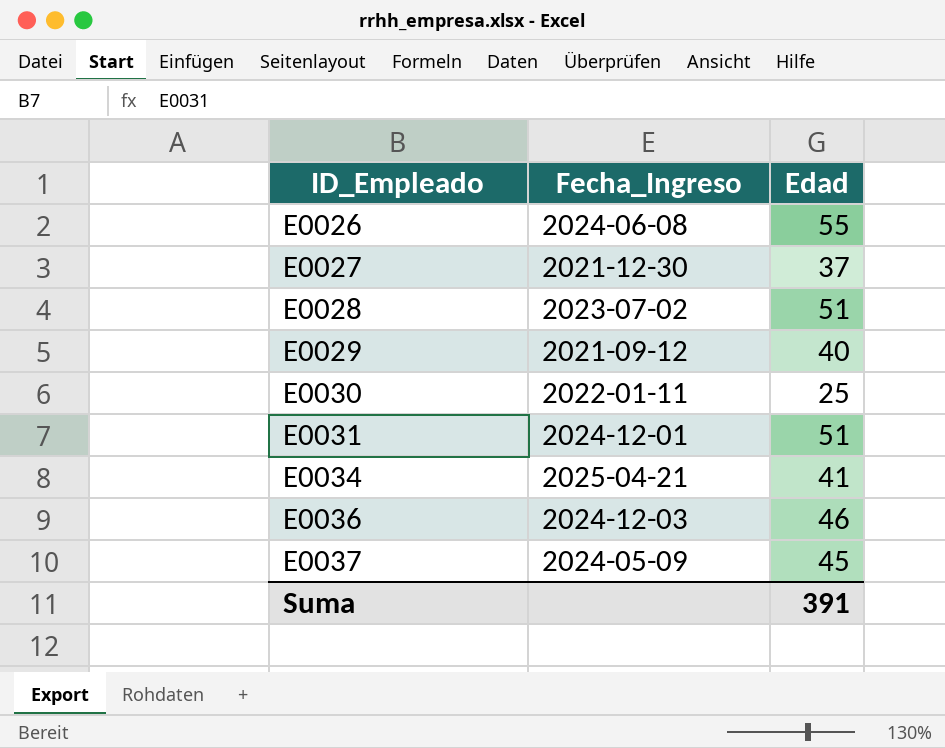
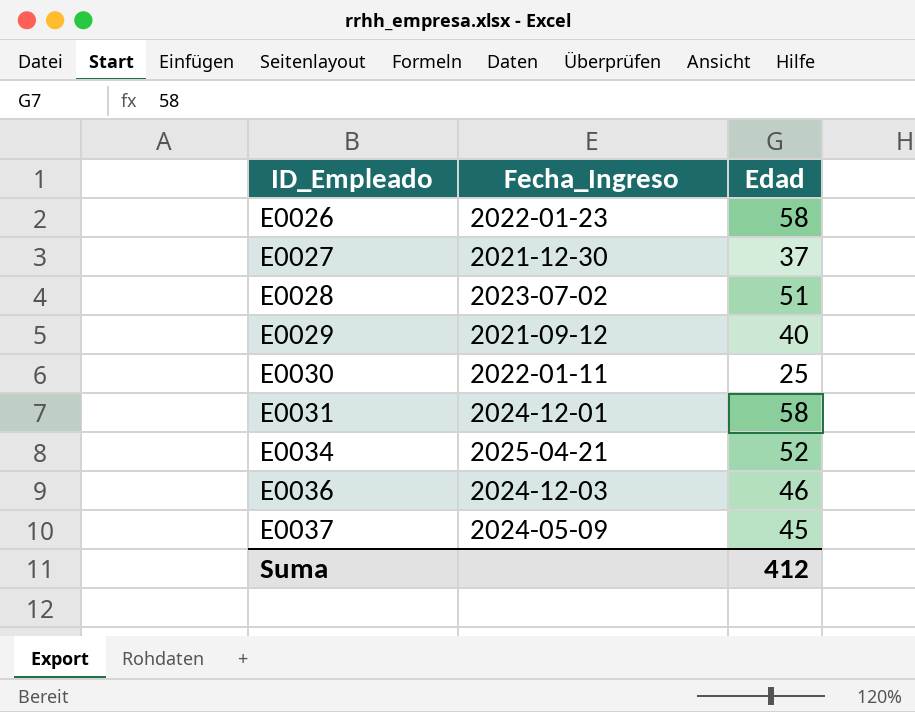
E0026 | Fecha_Ingreso: 2024-06-08 -> 2022-01-23
E0026 | Edad: 55 -> 58
E0031 | Edad: 51 -> 58
E0034 | Edad: 41 -> 52
Suma | Edad: 391 -> 412

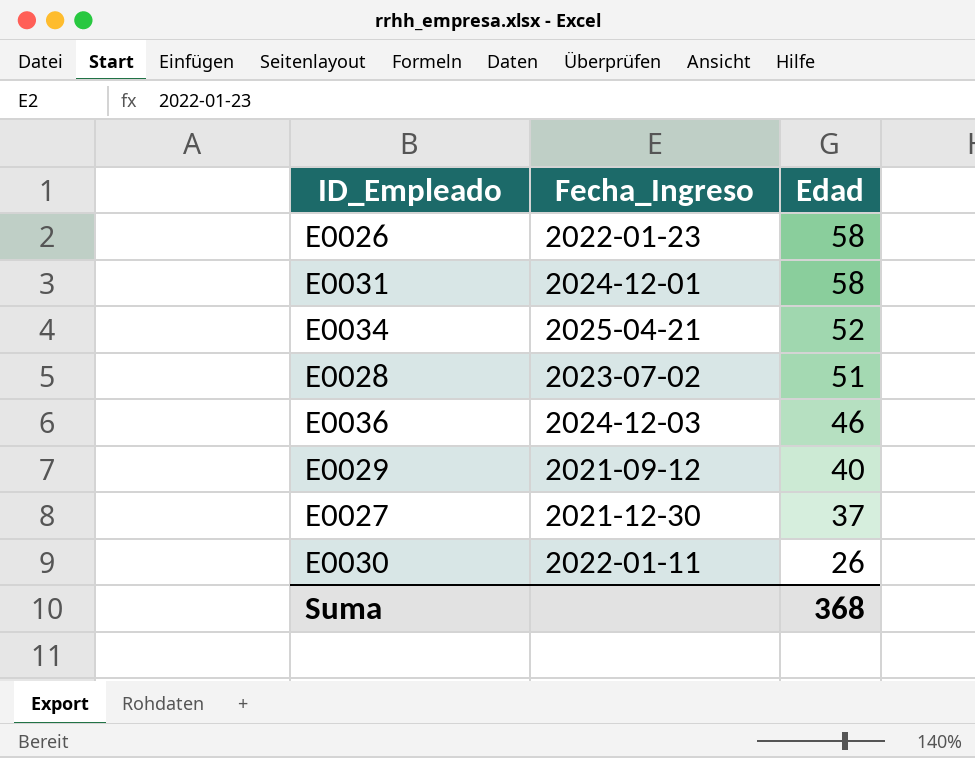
row order: ID_Empleado ascending -> Edad descending
row E0037: 2024-05-09 | 45 -> none
E0030 | Edad: 25 -> 26
Suma | Edad: 412 -> 368

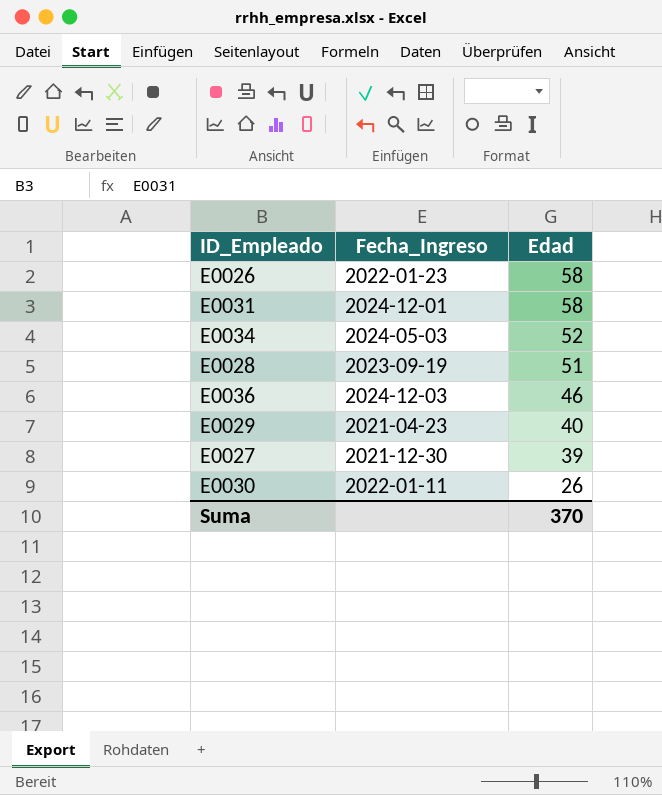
E0034 | Fecha_Ingreso: 2025-04-21 -> 2024-05-03
E0028 | Fecha_Ingreso: 2023-07-02 -> 2023-09-19
E0029 | Fecha_Ingreso: 2021-09-12 -> 2021-04-23
E0027 | Edad: 37 -> 39
Suma | Edad: 368 -> 370

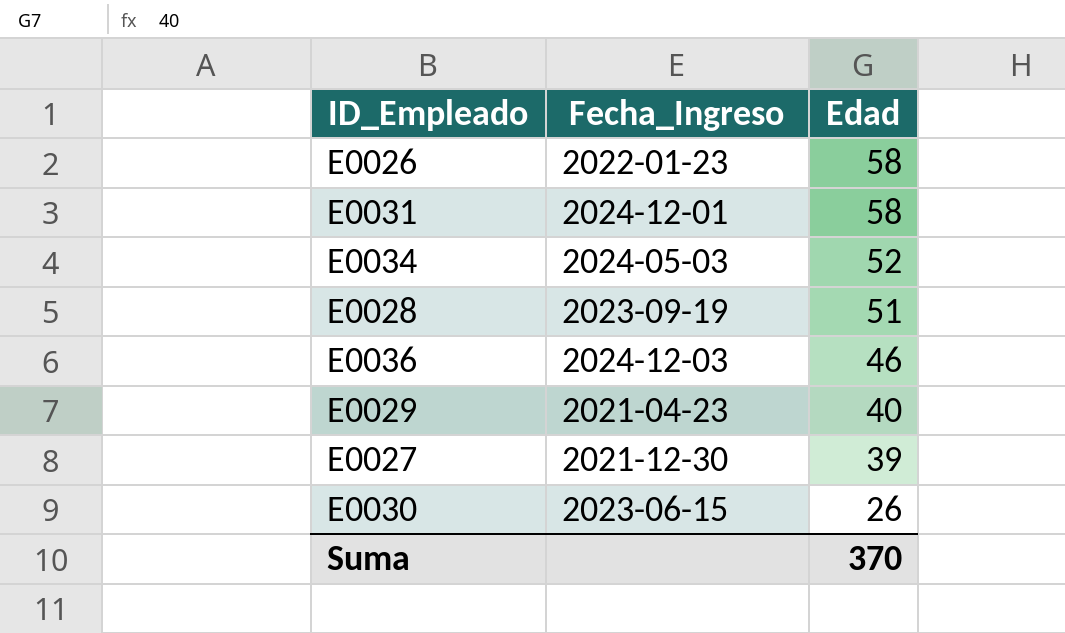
E0030 | Fecha_Ingreso: 2022-01-11 -> 2023-06-15

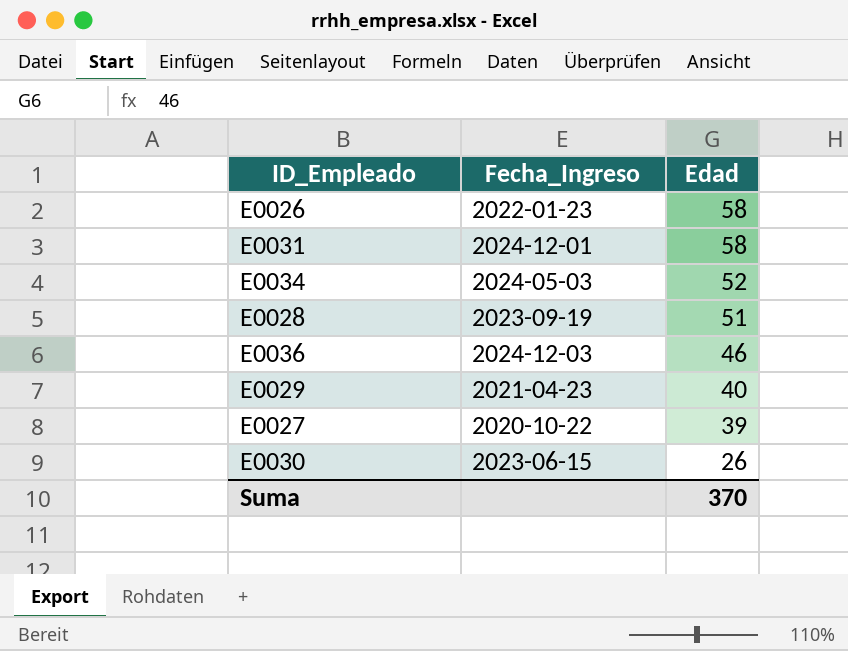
E0027 | Fecha_Ingreso: 2021-12-30 -> 2020-10-22

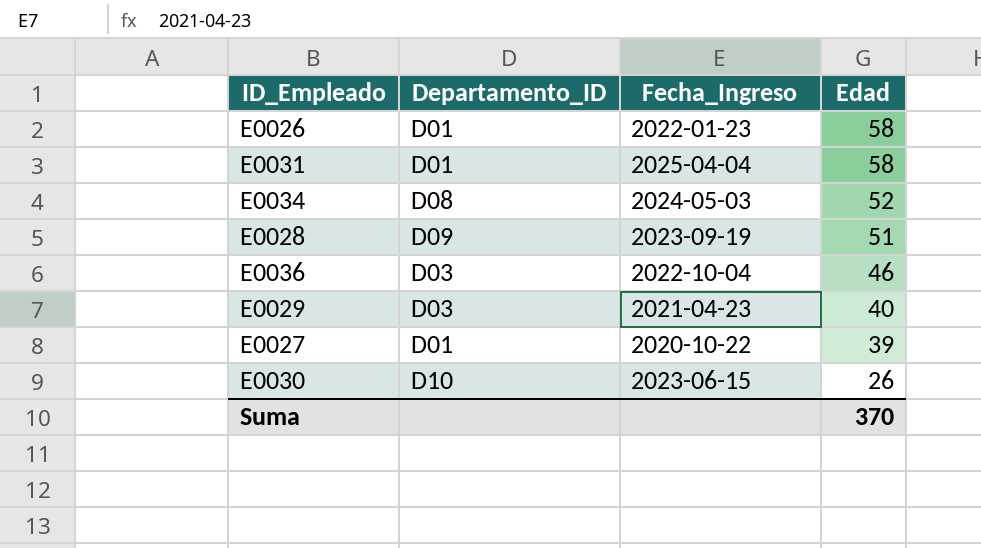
column Departamento_ID | position: none -> 2
E0031 | Fecha_Ingreso: 2024-12-01 -> 2025-04-04
E0036 | Fecha_Ingreso: 2024-12-03 -> 2022-10-04

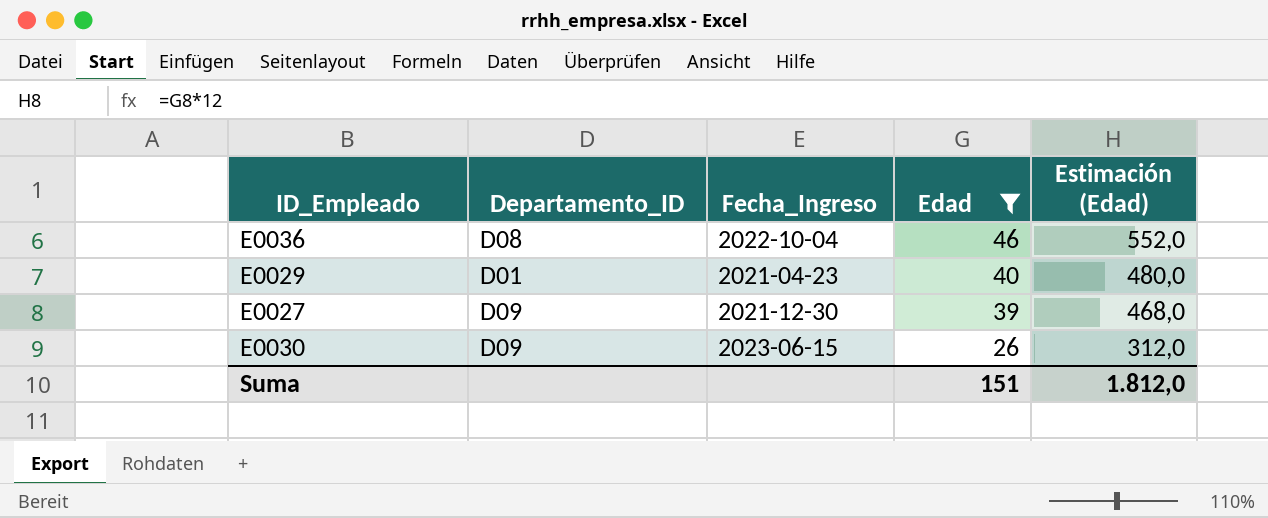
filter: none -> Edad <= 46
column Estimación (Edad) | formula: none -> [Edad] * 12
E0036 | Departamento_ID: D03 -> D08
E0029 | Departamento_ID: D03 -> D01
E0027 | Departamento_ID: D01 -> D09
E0027 | Fecha_Ingreso: 2020-10-22 -> 2021-12-30
E0030 | Departamento_ID: D10 -> D09
Suma | Edad: 370 -> 151

